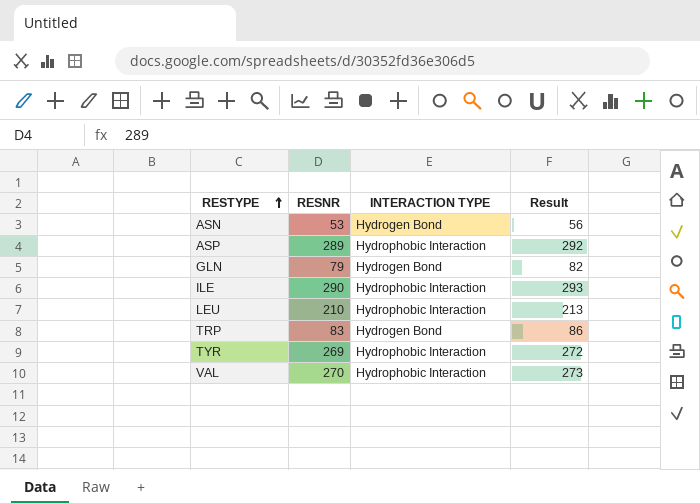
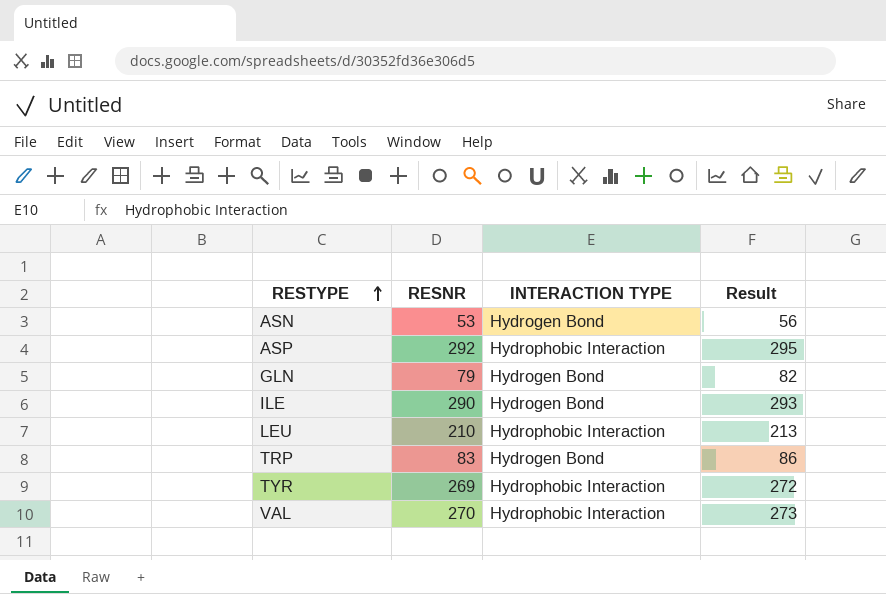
ASP | RESNR: 289 -> 292
ASP | Result: 292 -> 295
ILE | INTERACTION TYPE: Hydrophobic Interaction -> Hydrogen Bond

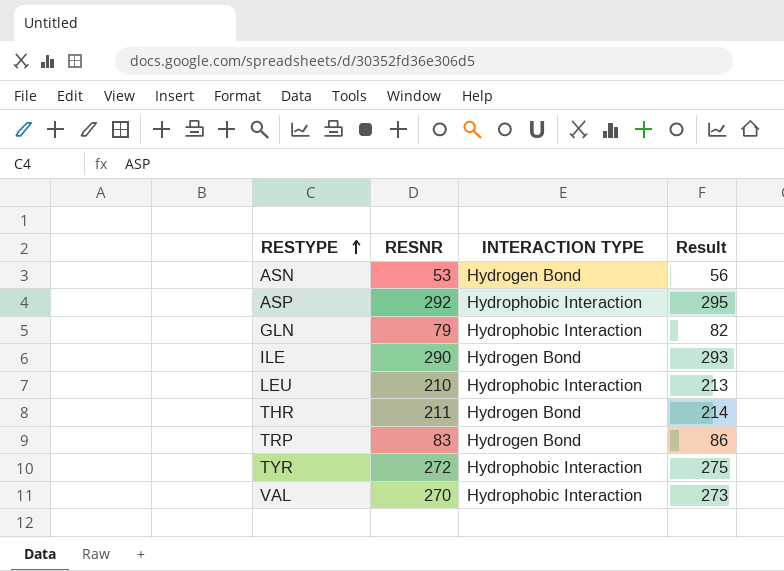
GLN | INTERACTION TYPE: Hydrogen Bond -> Hydrophobic Interaction
row THR: none -> 211 | Hydrogen Bond | 214
TYR | RESNR: 269 -> 272
TYR | Result: 272 -> 275

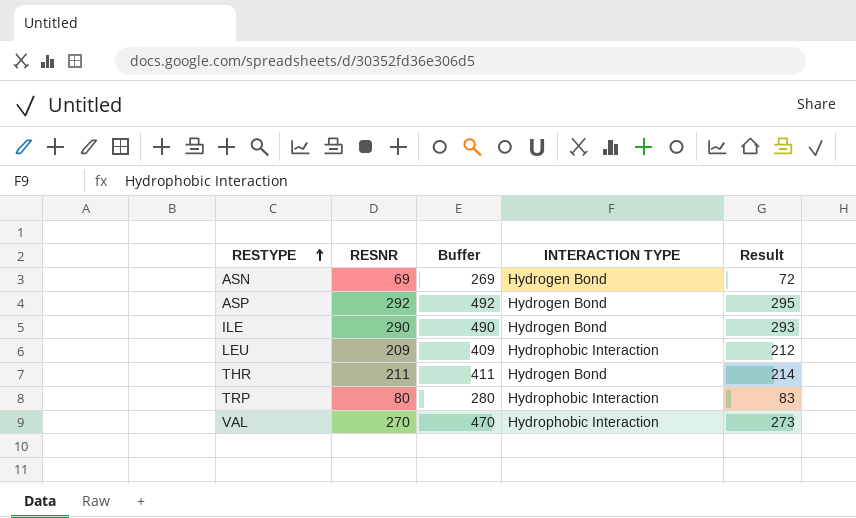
column Buffer | formula: none -> [RESNR] + 200
row GLN: 79 | Hydrophobic Interaction | 82 -> none
row TYR: 272 | Hydrophobic Interaction | 275 -> none
ASN | RESNR: 53 -> 69
ASN | Result: 56 -> 72
ASP | INTERACTION TYPE: Hydrophobic Interaction -> Hydrogen Bond
LEU | RESNR: 210 -> 209
LEU | Result: 213 -> 212
TRP | RESNR: 83 -> 80
TRP | INTERACTION TYPE: Hydrogen Bond -> Hydrophobic Interaction
TRP | Result: 86 -> 83

